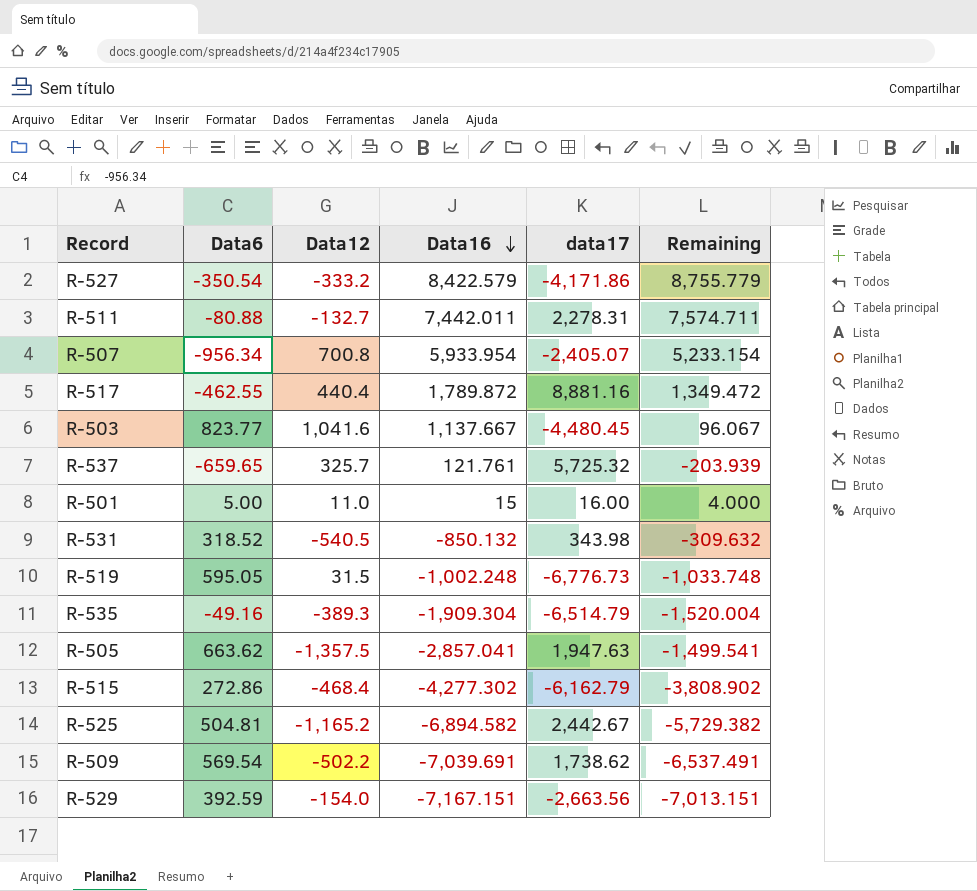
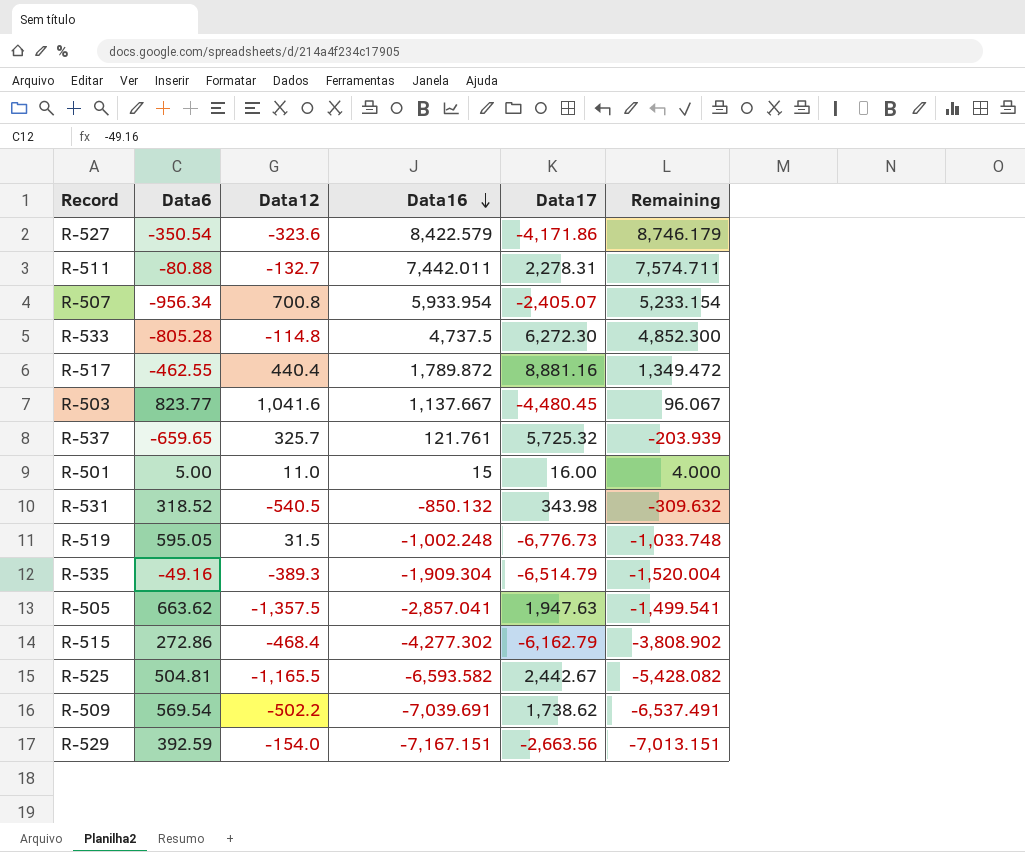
column name: data17 -> Data17
R-527 | Data12: -333.2 -> -323.6
R-527 | Remaining: 8,755.779 -> 8,746.179
row R-533: none -> -805.28 | -114.8 | 4,737.5 | 6,272.30 | 4,852.300
R-525 | Data12: -1,165.2 -> -1,165.5
R-525 | Data16: -6,894.582 -> -6,593.582
R-525 | Remaining: -5,729.382 -> -5,428.082

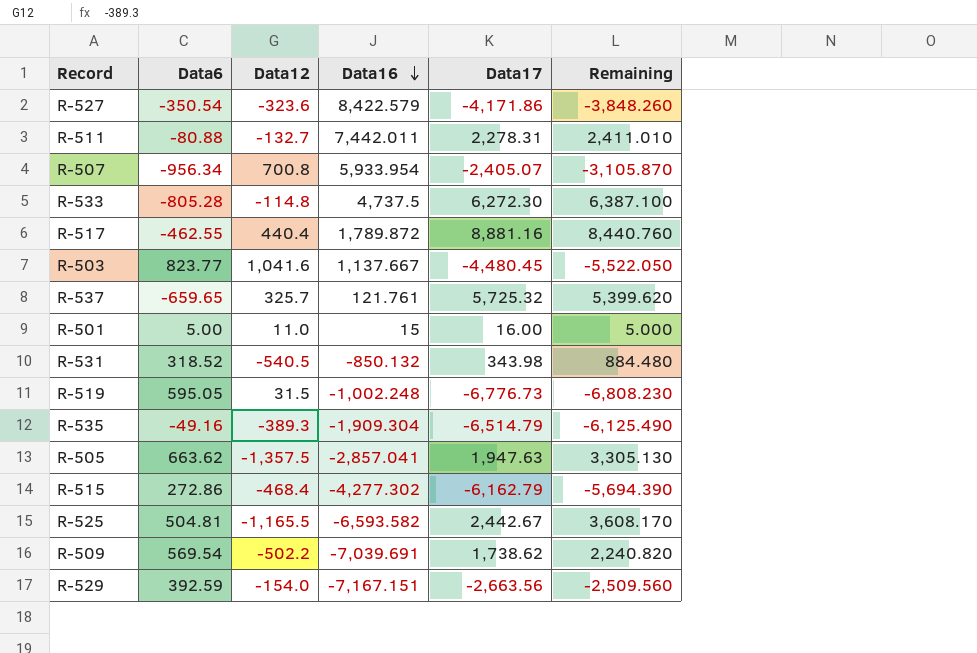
column Remaining | formula: [Data16] - [Data12] -> [Data17] - [Data12]

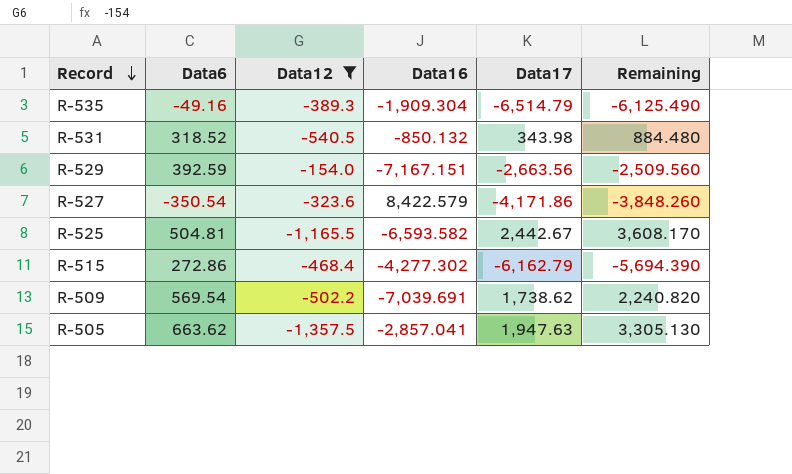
filter: none -> Data12 <= -154.0
row order: Data16 descending -> Record descending

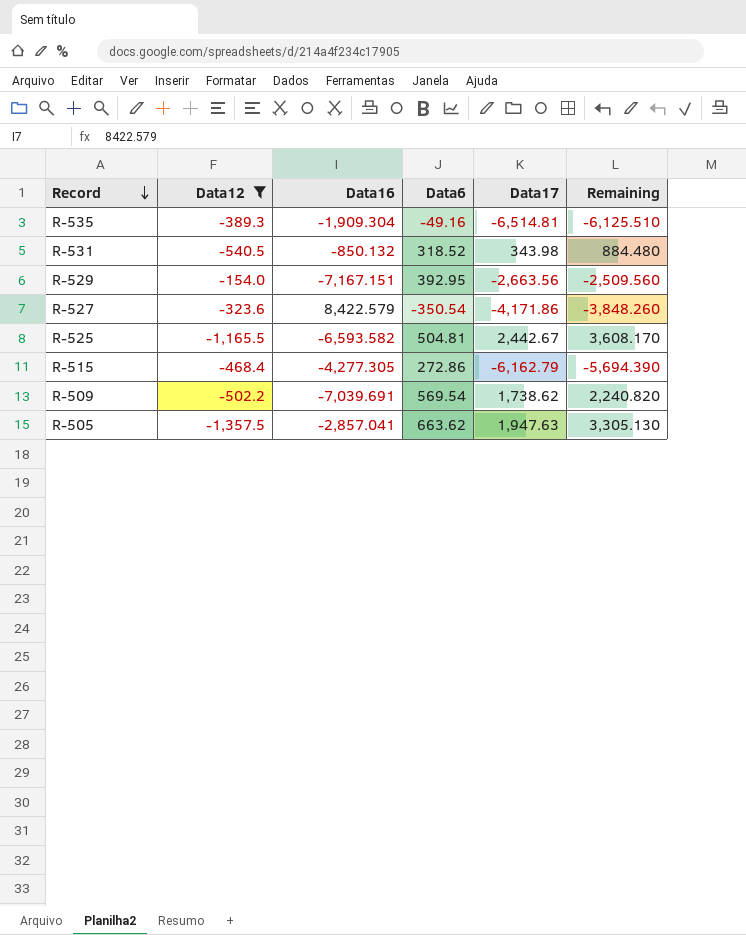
column Data6 | position: 2 -> 4
R-535 | Data17: -6,514.79 -> -6,514.81
R-535 | Remaining: -6,125.490 -> -6,125.510
R-529 | Data6: 392.59 -> 392.95
R-515 | Data16: -4,277.302 -> -4,277.305

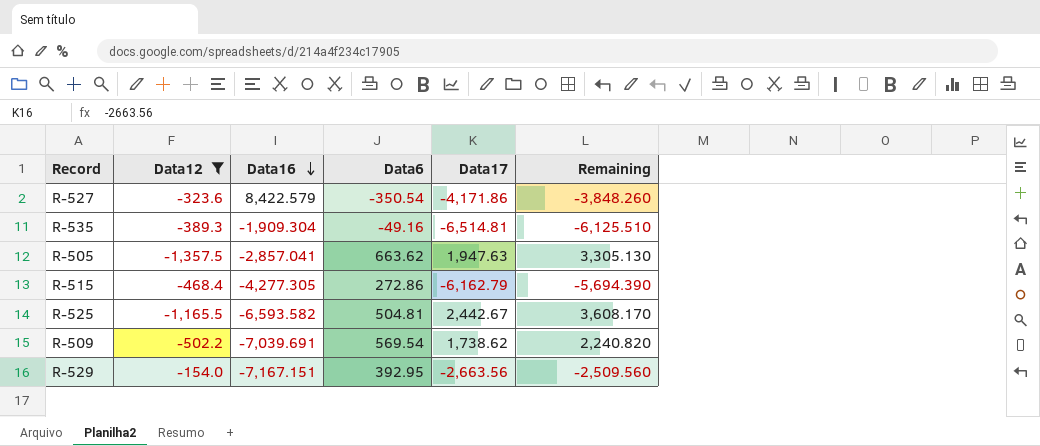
row order: Record descending -> Data16 descending
row R-531: -540.5 | -850.132 | 318.52 | 343.98 | 884.480 -> none

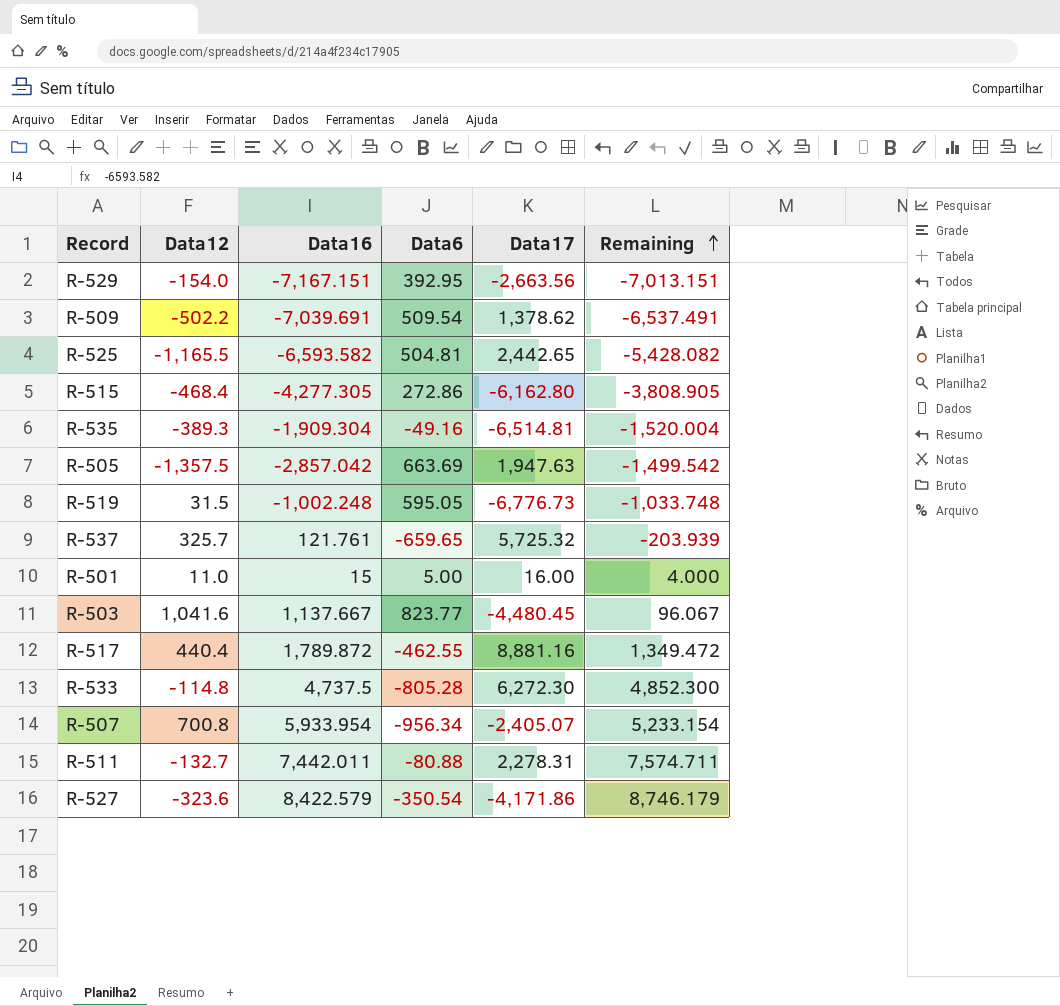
filter: Data12 <= -154.0 -> none
row order: Data16 descending -> Remaining ascending
column Remaining | formula: [Data17] - [Data12] -> [Data16] - [Data12]
R-509 | Data6: 569.54 -> 509.54
R-509 | Data17: 1,738.62 -> 1,378.62
R-525 | Data17: 2,442.67 -> 2,442.65
R-515 | Data17: -6,162.79 -> -6,162.80
R-505 | Data16: -2,857.041 -> -2,857.042
R-505 | Data6: 663.62 -> 663.69

